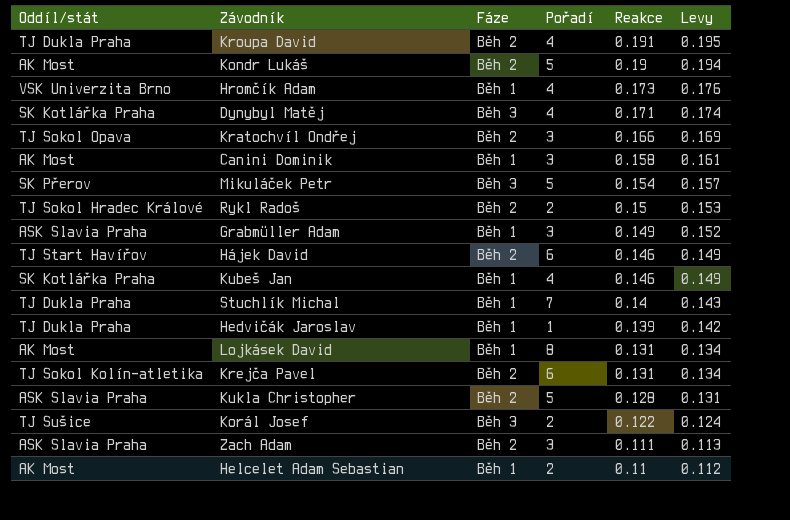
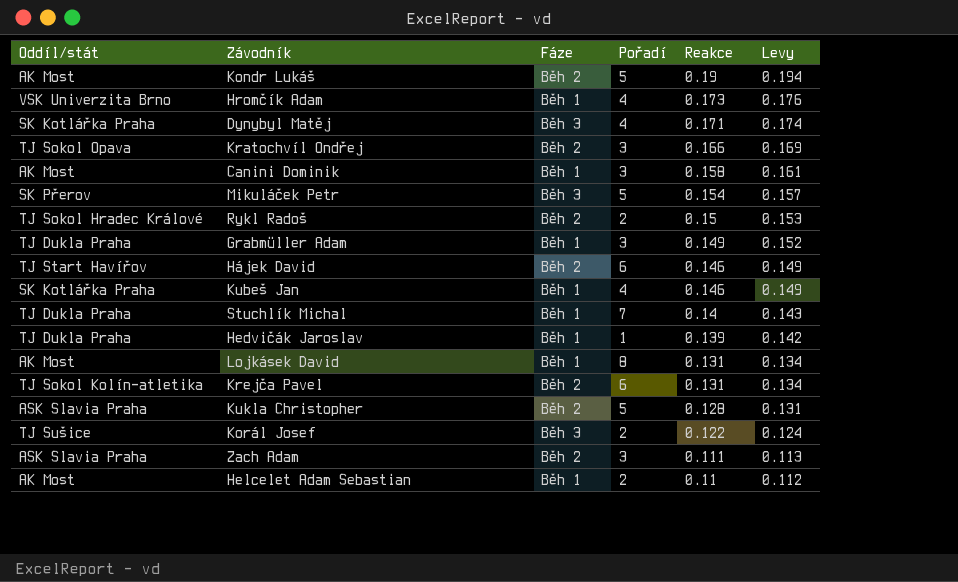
row Kroupa David: TJ Dukla Praha | Běh 2 | 4 | 0.191 | 0.195 -> none
Grabmüller Adam | Oddíl/stát: ASK Slavia Praha -> TJ Dukla Praha

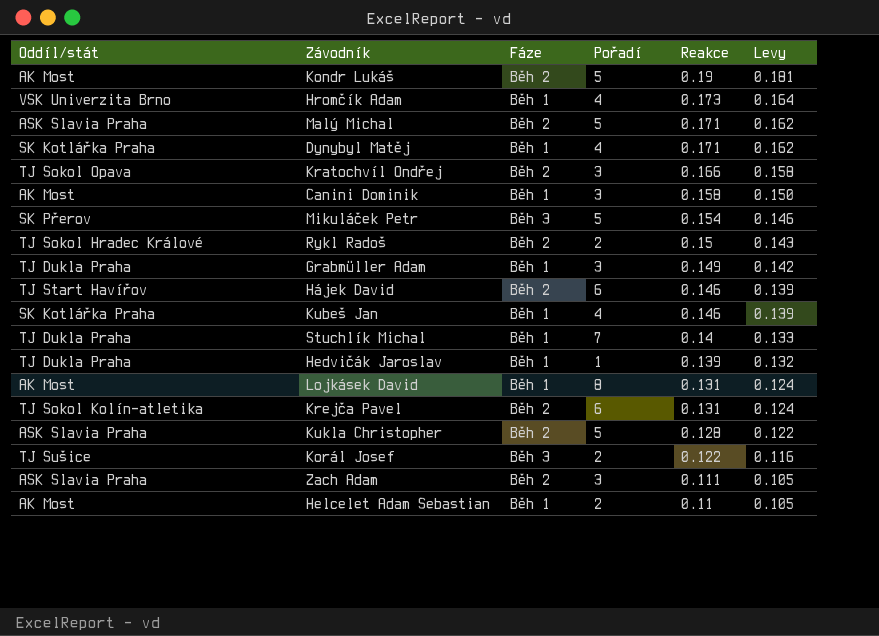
column Levy | formula: [Reakce] * 1.02 -> [Reakce] * 0.95
row Malý Michal: none -> ASK Slavia Praha | Běh 2 | 5 | 0.171 | 0.162
Dynybyl Matěj | Fáze: Běh 3 -> Běh 1

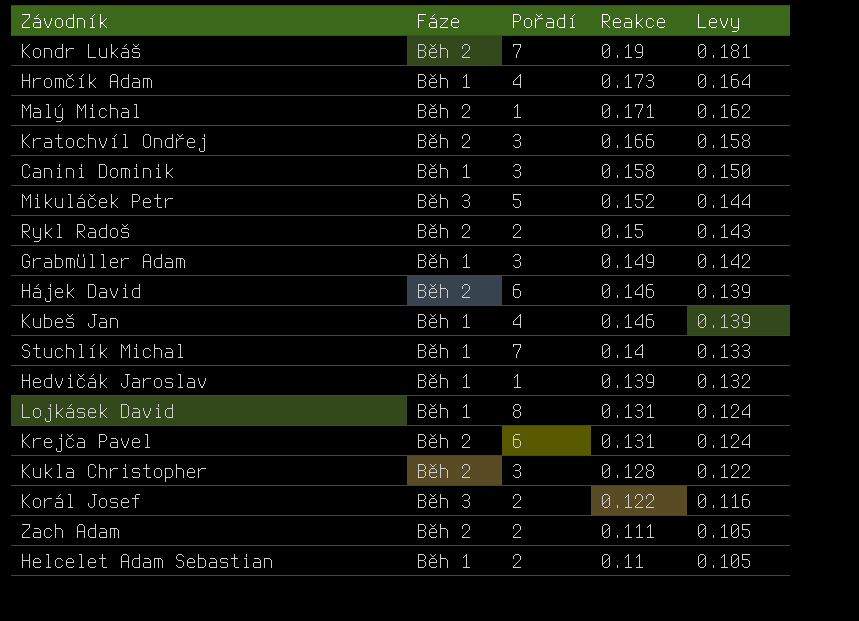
column Oddíl/stát | position: 1 -> none
row Dynybyl Matěj: SK Kotlářka Praha | Běh 1 | 4 | 0.171 | 0.162 -> none
Kondr Lukáš | Pořadí: 5 -> 7
Malý Michal | Pořadí: 5 -> 1
Mikuláček Petr | Reakce: 0.154 -> 0.152
Mikuláček Petr | Levy: 0.146 -> 0.144
Kukla Christopher | Pořadí: 5 -> 3
Zach Adam | Pořadí: 3 -> 2

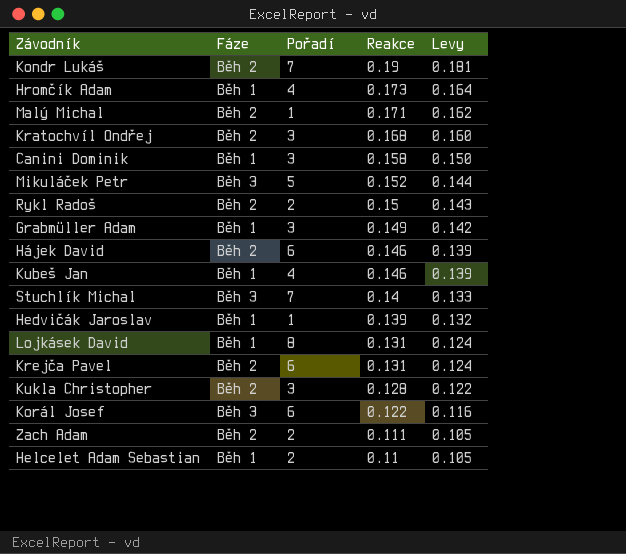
Kratochvíl Ondřej | Reakce: 0.166 -> 0.168
Kratochvíl Ondřej | Levy: 0.158 -> 0.160
Stuchlík Michal | Fáze: Běh 1 -> Běh 3
Korál Josef | Pořadí: 2 -> 6

